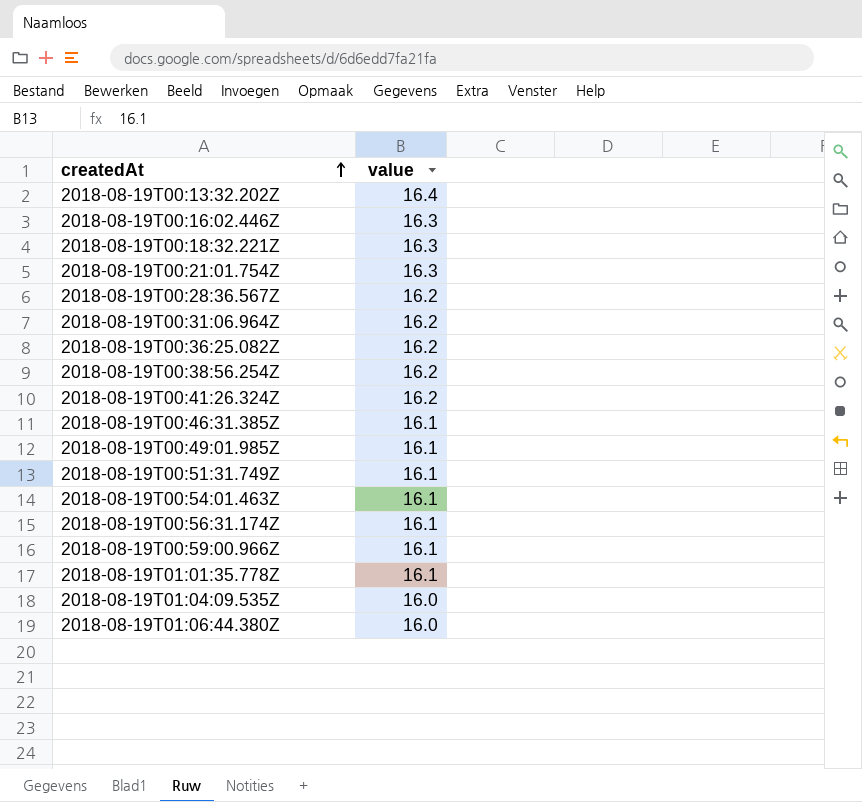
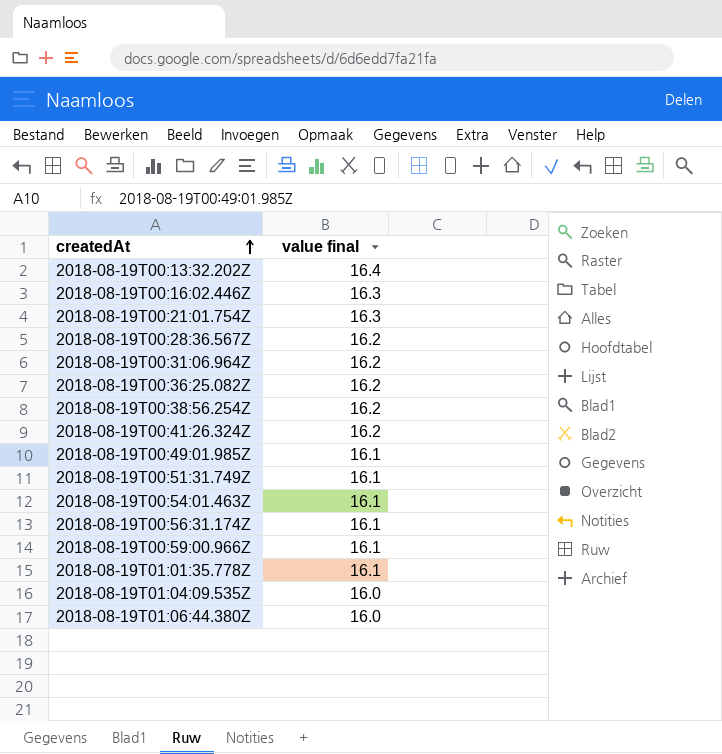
column name: value -> value final
row 2018-08-19T00:18:32.221Z: 16.3 -> none
row 2018-08-19T00:46:31.385Z: 16.1 -> none

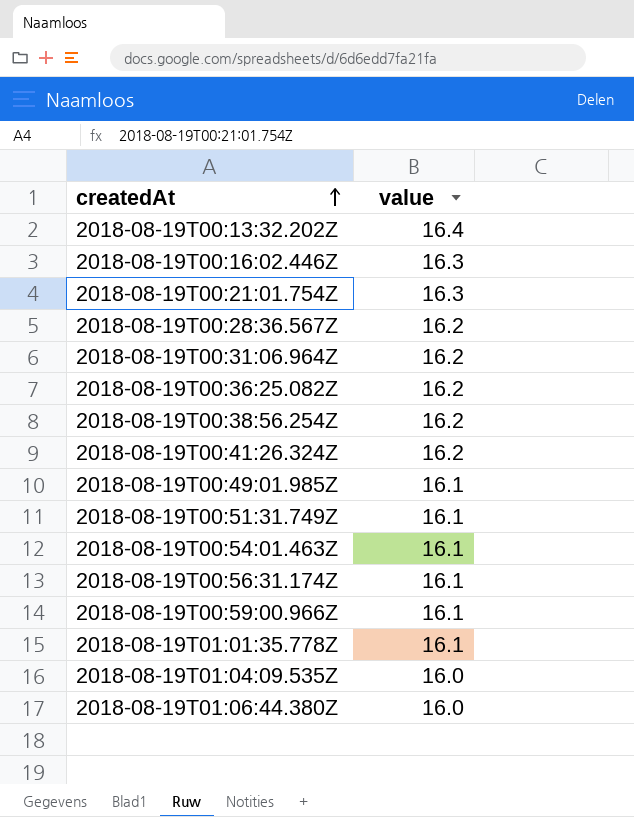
column name: value final -> value

